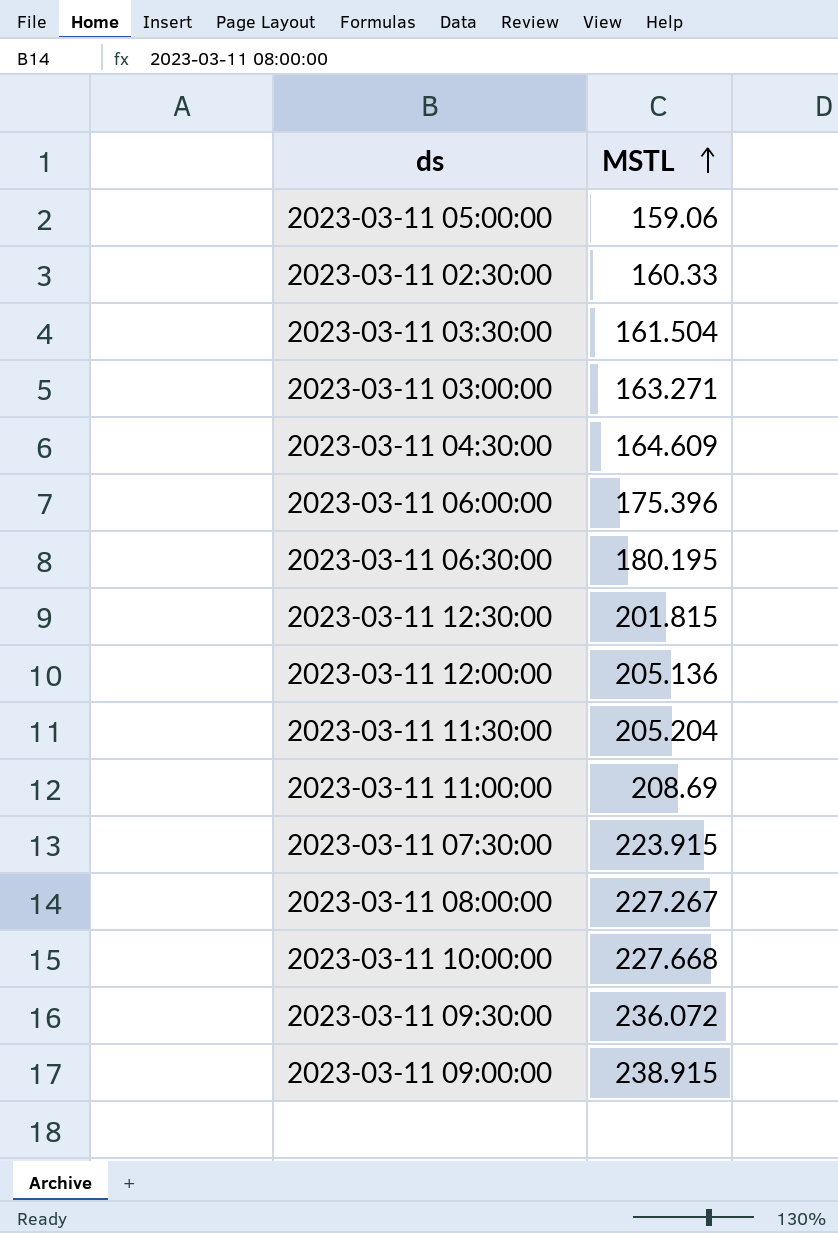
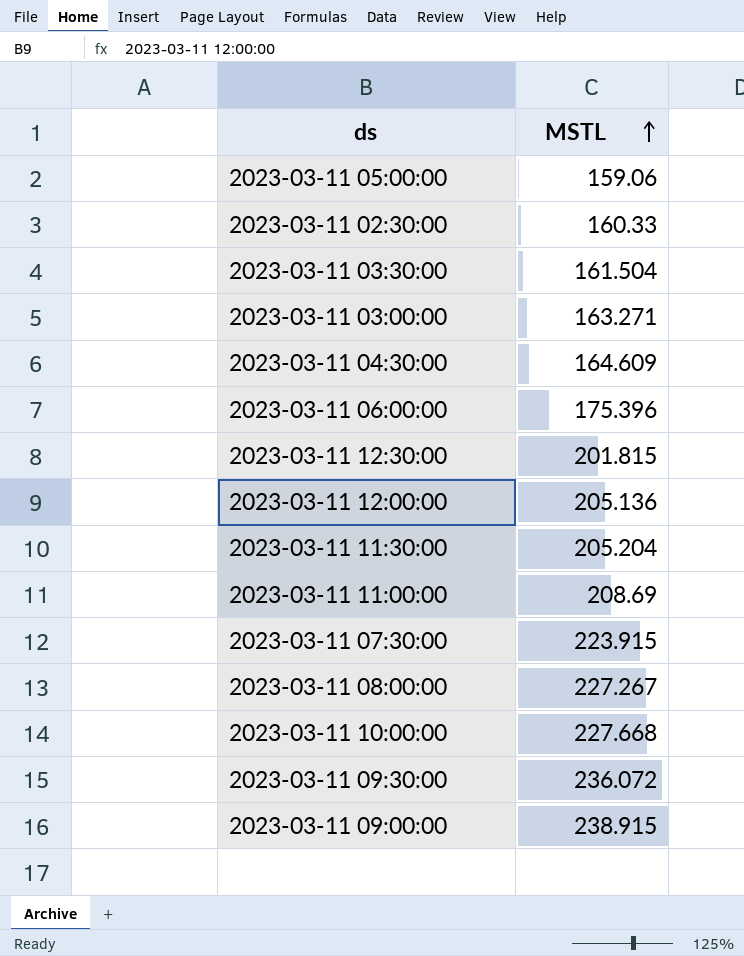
row 2023-03-11 06:30:00: 180.195 -> none

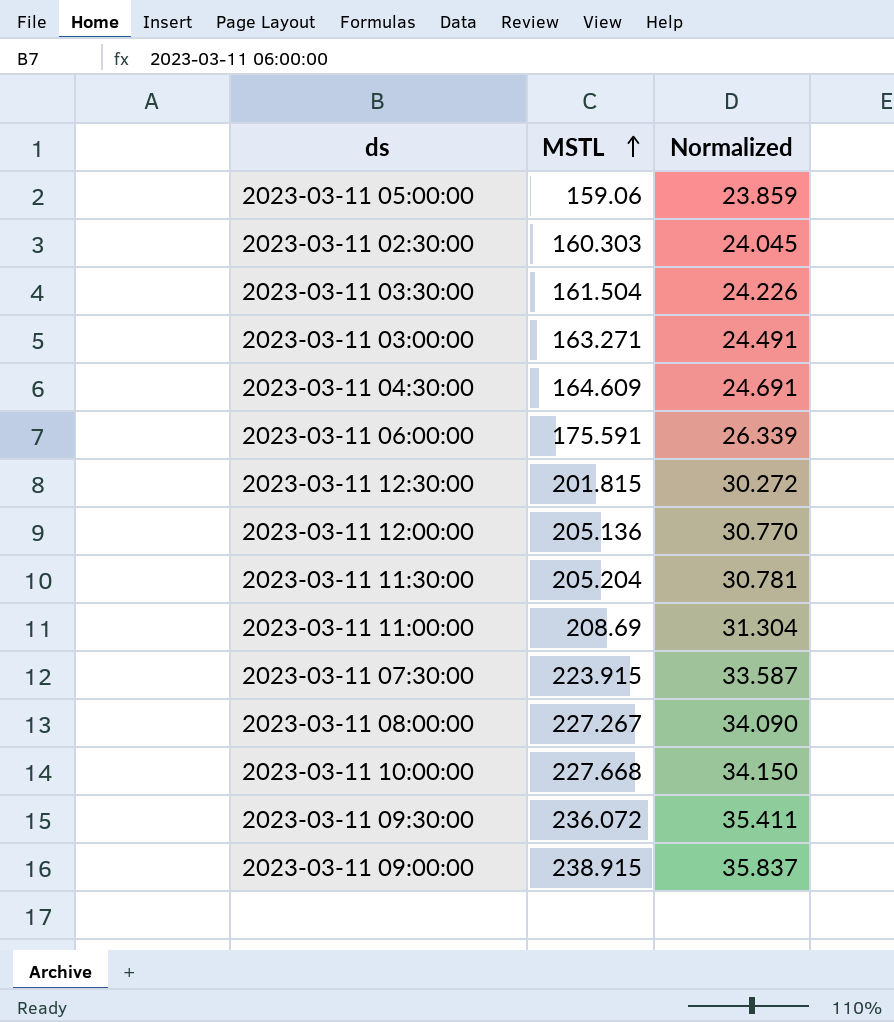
column Normalized | formula: none -> [MSTL] * 0.15
2023-03-11 02:30:00 | MSTL: 160.33 -> 160.303
2023-03-11 06:00:00 | MSTL: 175.396 -> 175.591

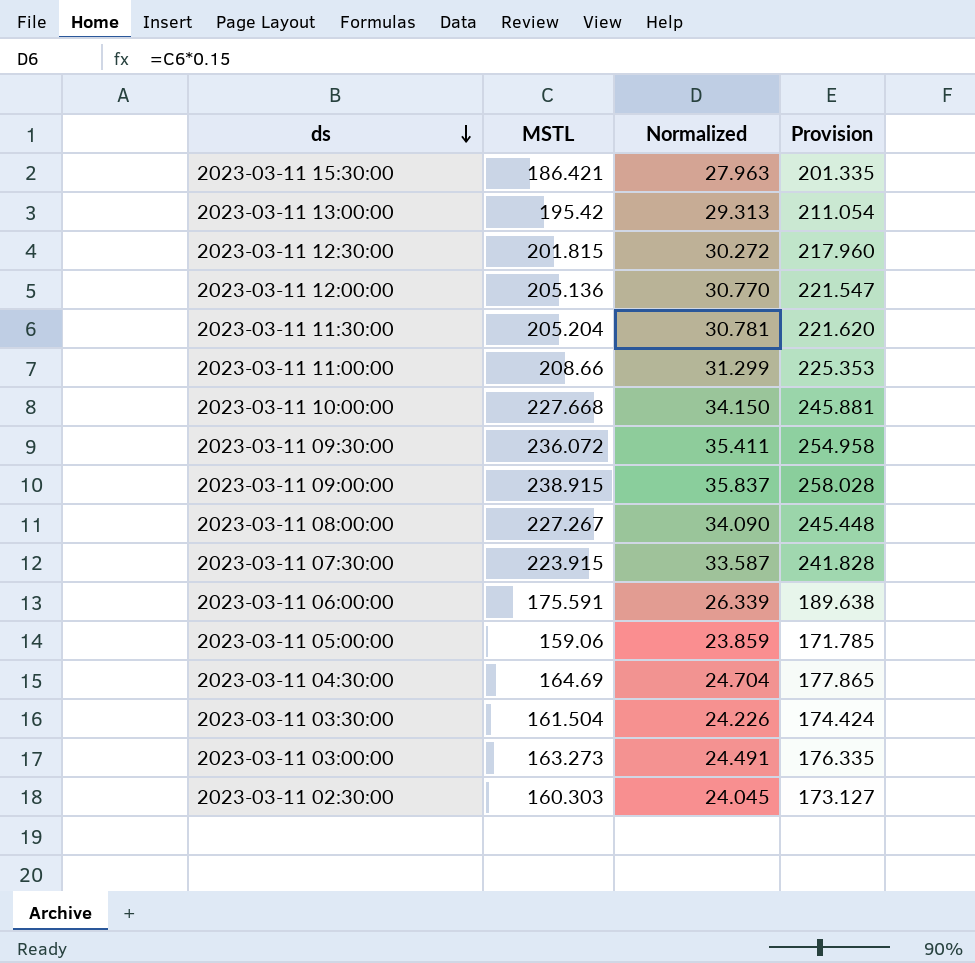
row order: MSTL ascending -> ds descending
column Provision | formula: none -> [MSTL] * 1.08
row 2023-03-11 15:30:00: none -> 186.421 | 27.963 | 201.335
row 2023-03-11 13:00:00: none -> 195.42 | 29.313 | 211.054
2023-03-11 11:00:00 | MSTL: 208.69 -> 208.66
2023-03-11 11:00:00 | Normalized: 31.304 -> 31.299
2023-03-11 04:30:00 | MSTL: 164.609 -> 164.69
2023-03-11 04:30:00 | Normalized: 24.691 -> 24.704
2023-03-11 03:00:00 | MSTL: 163.271 -> 163.273

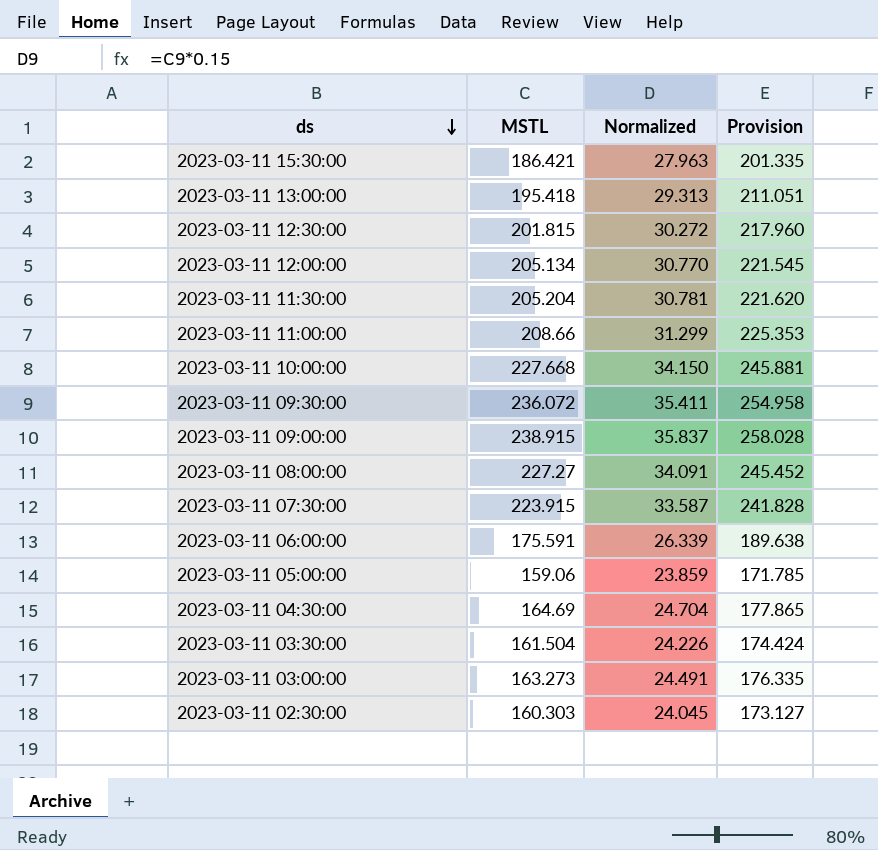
2023-03-11 13:00:00 | MSTL: 195.42 -> 195.418
2023-03-11 13:00:00 | Provision: 211.054 -> 211.051
2023-03-11 12:00:00 | MSTL: 205.136 -> 205.134
2023-03-11 12:00:00 | Provision: 221.547 -> 221.545
2023-03-11 08:00:00 | MSTL: 227.267 -> 227.27
2023-03-11 08:00:00 | Normalized: 34.090 -> 34.091
2023-03-11 08:00:00 | Provision: 245.448 -> 245.452

